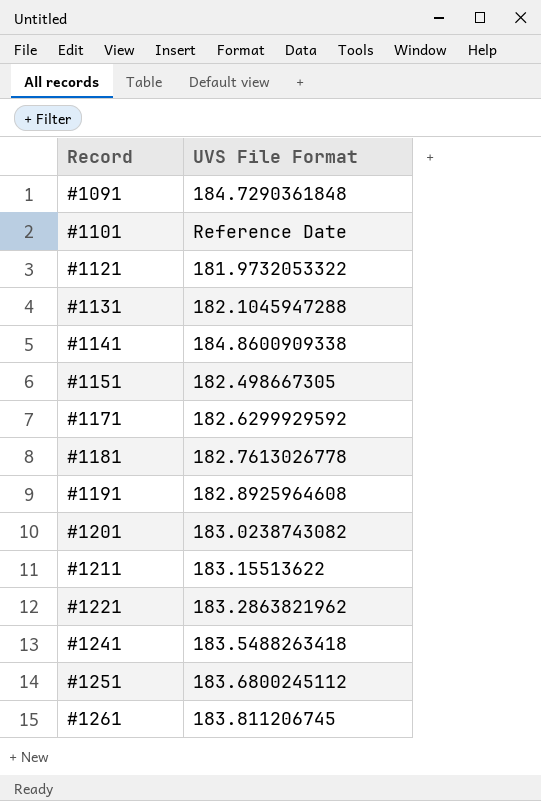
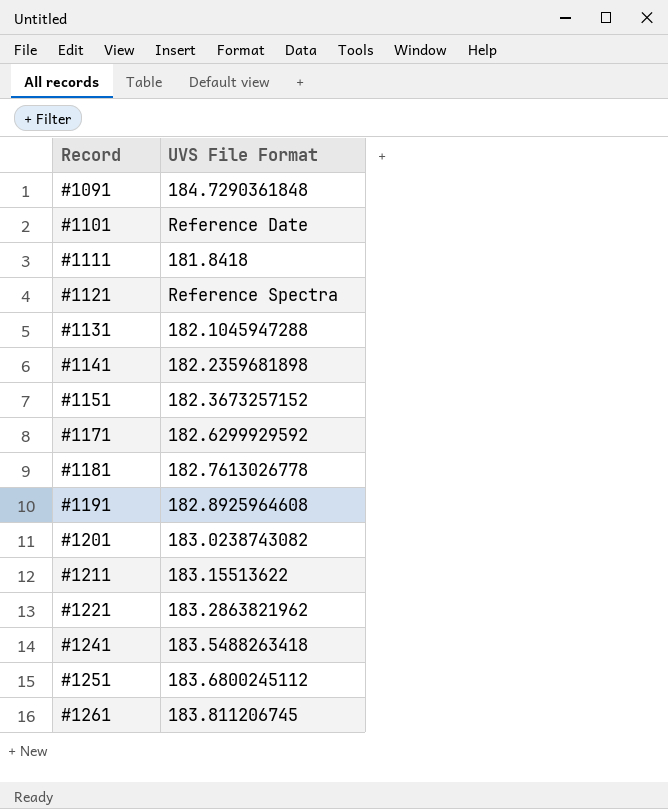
row #1111: none -> 181.8418
#1121 | UVS File Format: 181.9732053322 -> Reference Spectra
#1141 | UVS File Format: 184.8600909338 -> 182.2359681898
#1151 | UVS File Format: 182.498667305 -> 182.3673257152

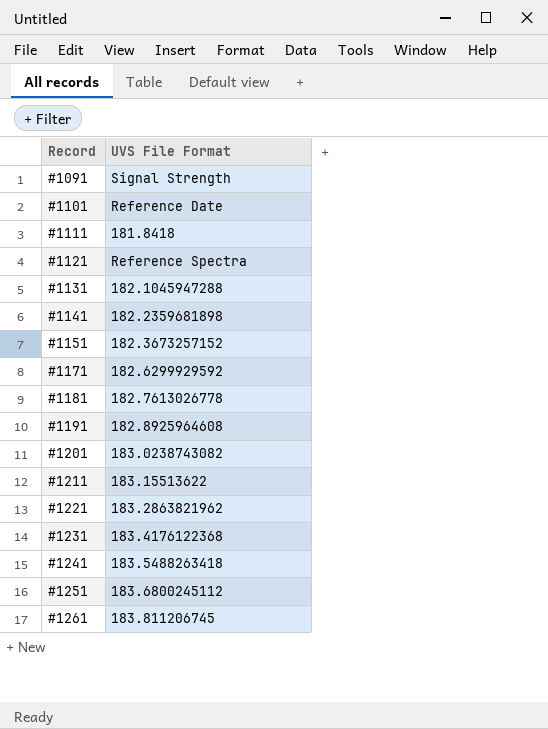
#1091 | UVS File Format: 184.7290361848 -> Signal Strength
row #1231: none -> 183.4176122368

